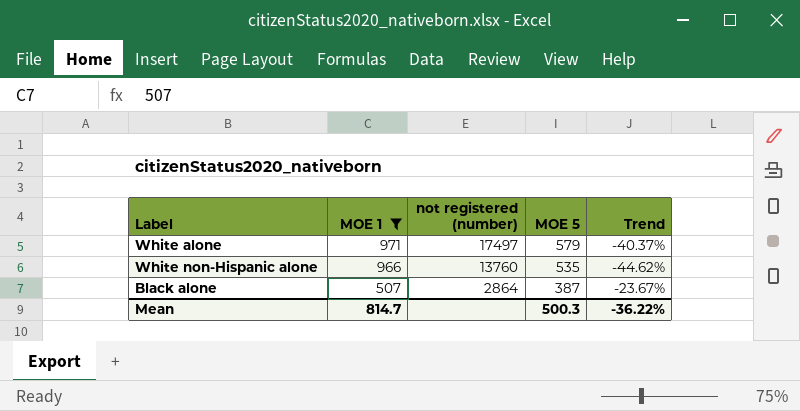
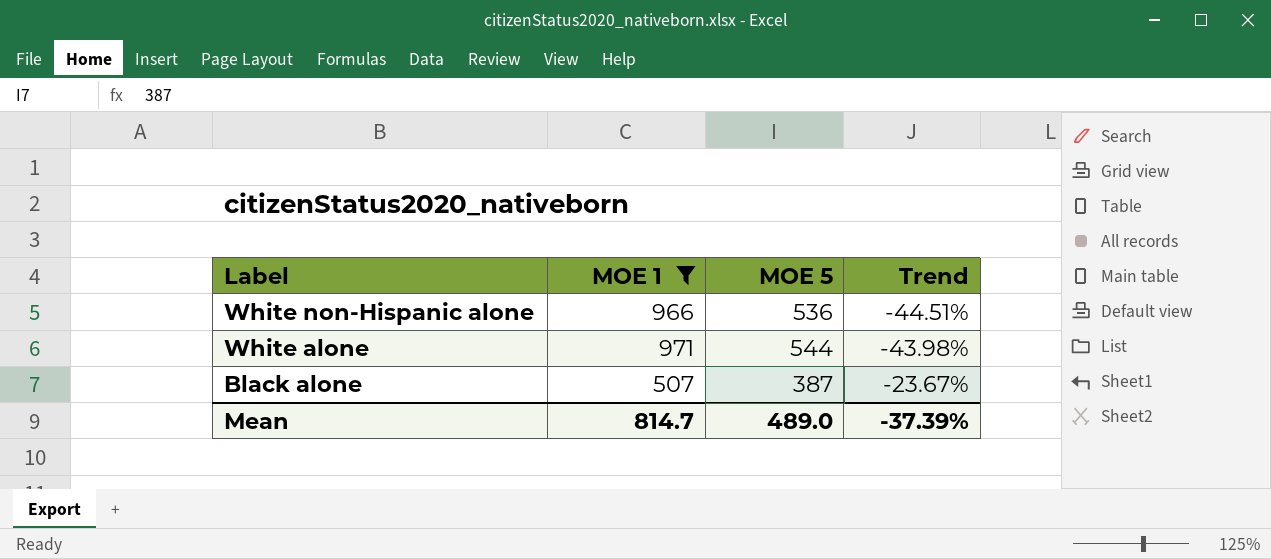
row order: MOE 1 descending -> Label descending
column not registered (number) | position: 3 -> none
White non-Hispanic alone | MOE 5: 535 -> 536
White non-Hispanic alone | Trend: -44.62% -> -44.51%
White alone | MOE 5: 579 -> 544
White alone | Trend: -40.37% -> -43.98%
Mean | MOE 5: 500.3 -> 489.0
Mean | Trend: -36.22% -> -37.39%

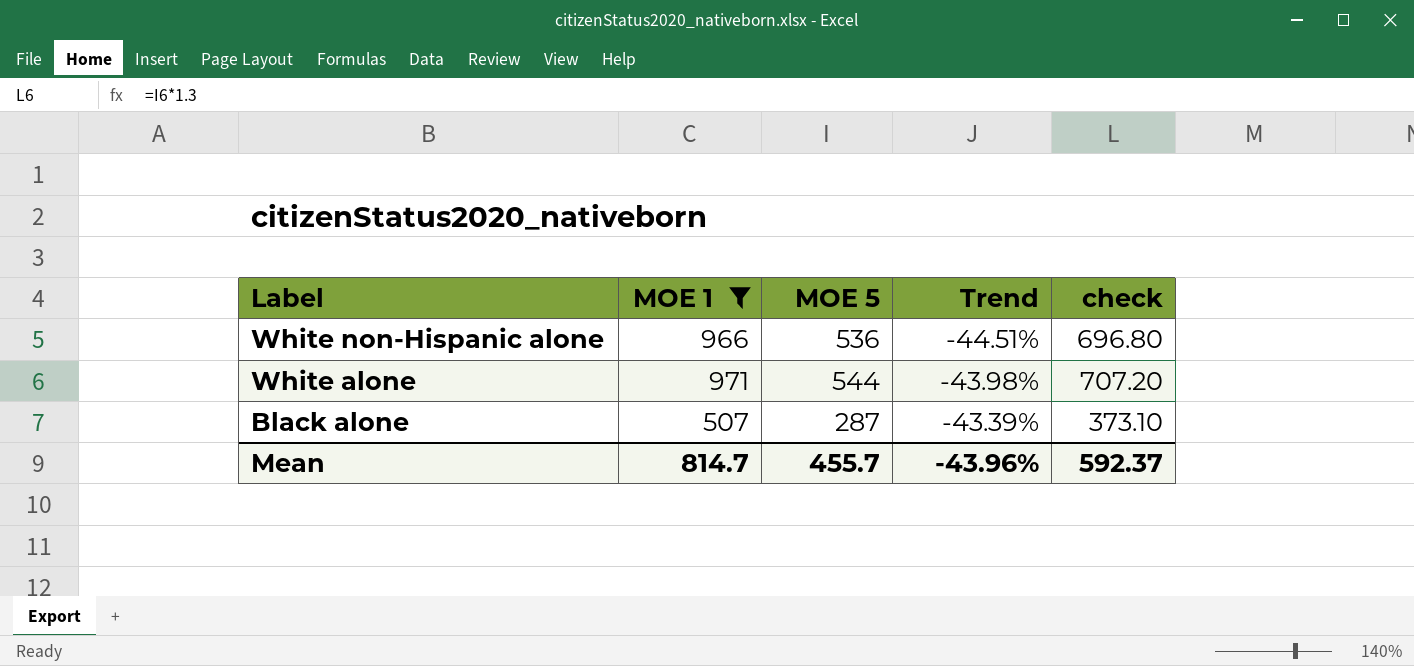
column check | formula: none -> [MOE 5] * 1.3
Black alone | MOE 5: 387 -> 287
Black alone | Trend: -23.67% -> -43.39%
Mean | MOE 5: 489.0 -> 455.7
Mean | Trend: -37.39% -> -43.96%

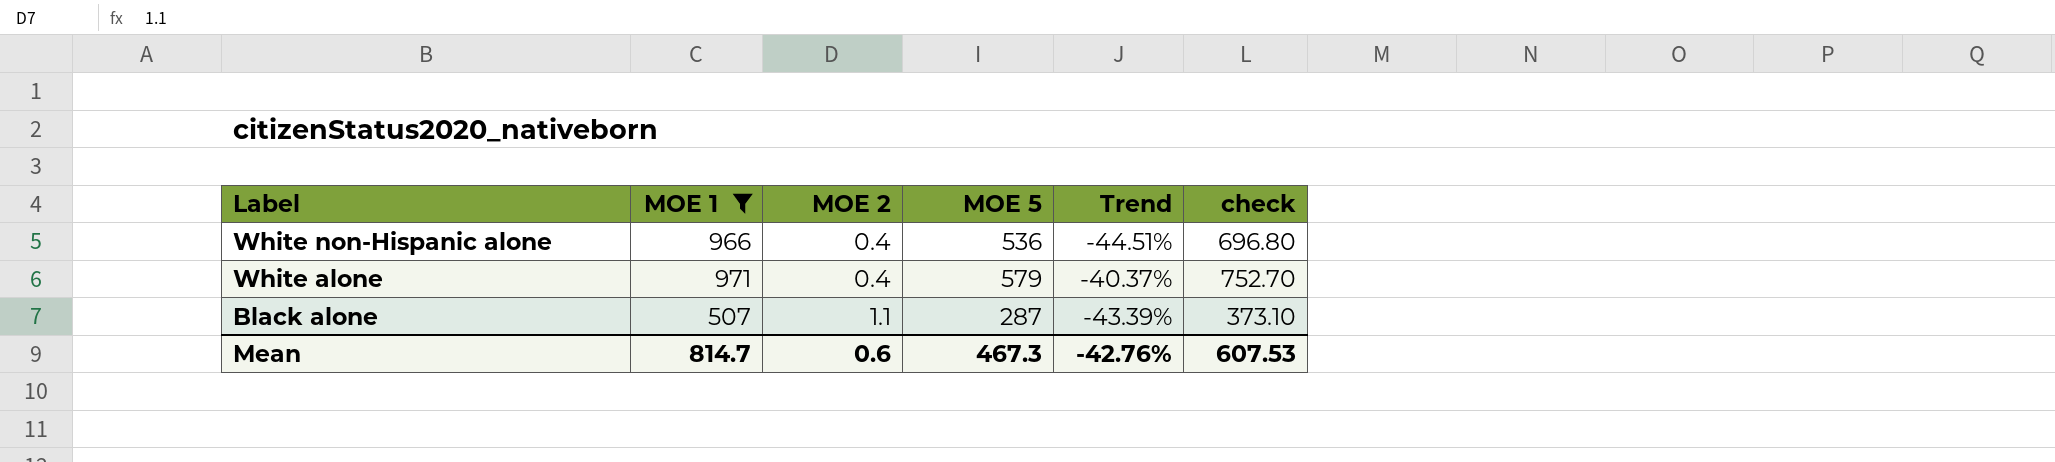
column MOE 2 | position: none -> 3
White alone | MOE 5: 544 -> 579
White alone | Trend: -43.98% -> -40.37%
White alone | check: 707.20 -> 752.70
Mean | MOE 5: 455.7 -> 467.3
Mean | Trend: -43.96% -> -42.76%
Mean | check: 592.37 -> 607.53

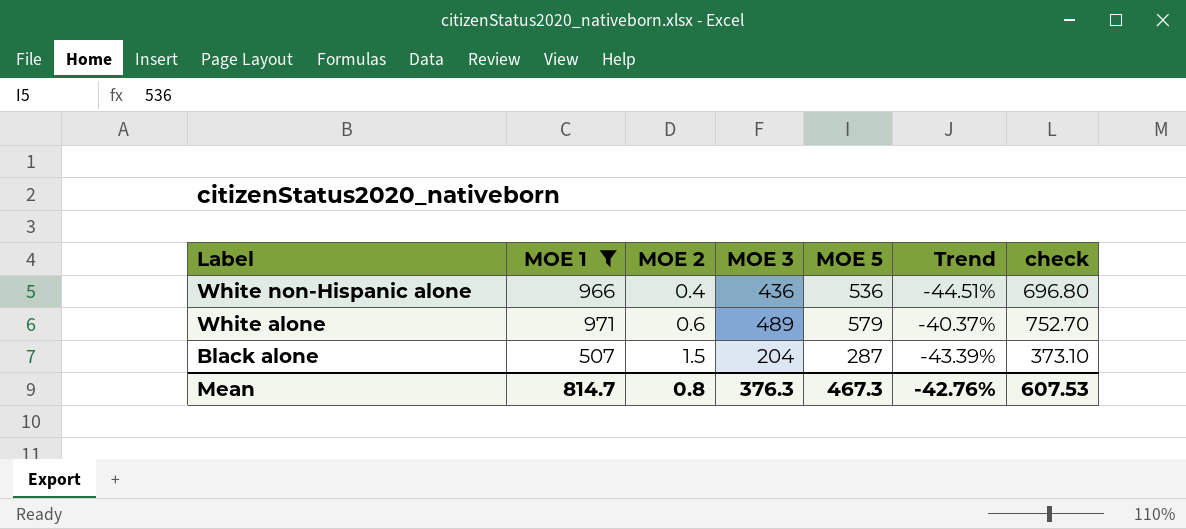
column MOE 3 | position: none -> 4
White alone | MOE 2: 0.4 -> 0.6
Black alone | MOE 2: 1.1 -> 1.5
Mean | MOE 2: 0.6 -> 0.8

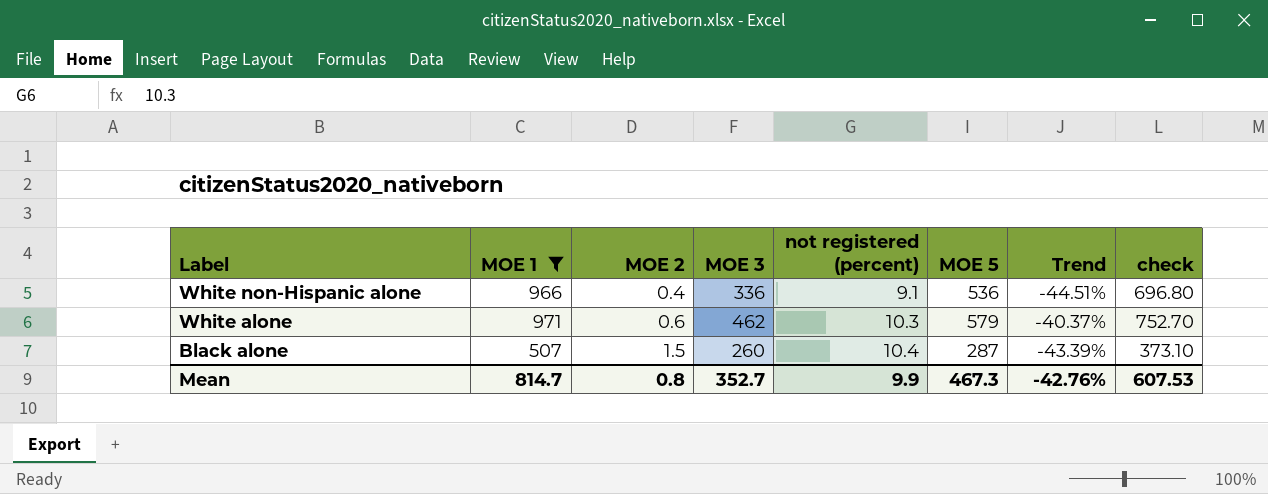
column not registered (percent) | position: none -> 5
White non-Hispanic alone | MOE 3: 436 -> 336
White alone | MOE 3: 489 -> 462
Black alone | MOE 3: 204 -> 260
Mean | MOE 3: 376.3 -> 352.7

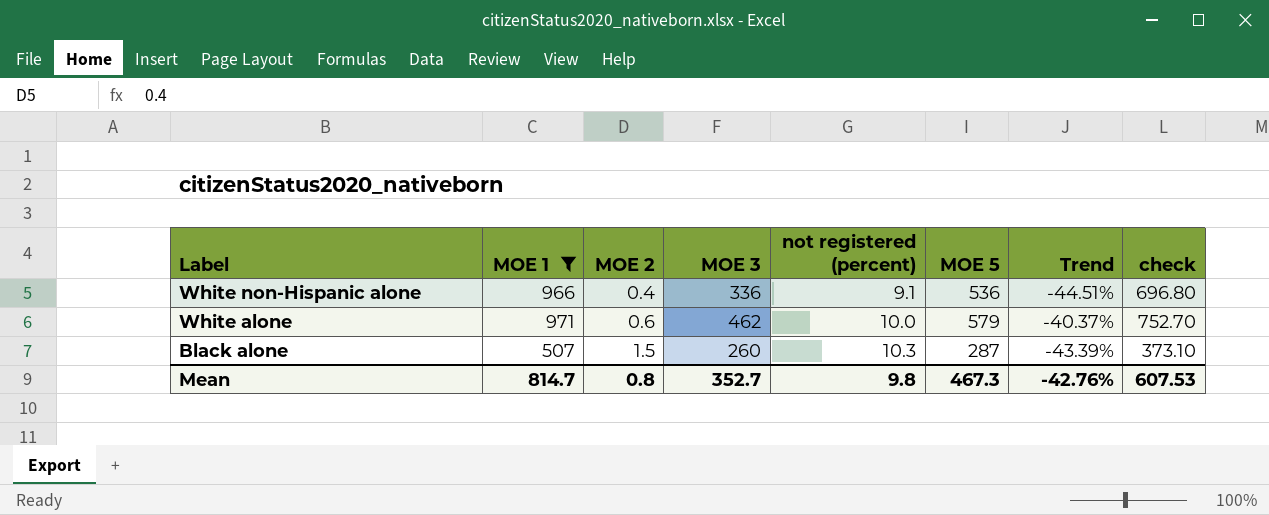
White alone | not registered (percent): 10.3 -> 10.0
Black alone | not registered (percent): 10.4 -> 10.3
Mean | not registered (percent): 9.9 -> 9.8

